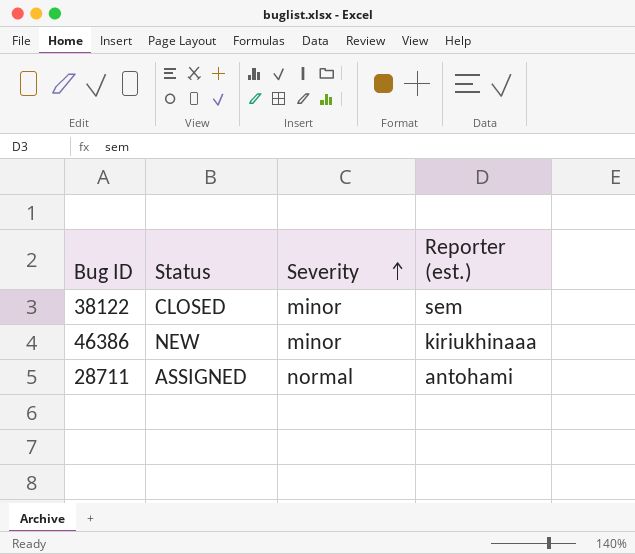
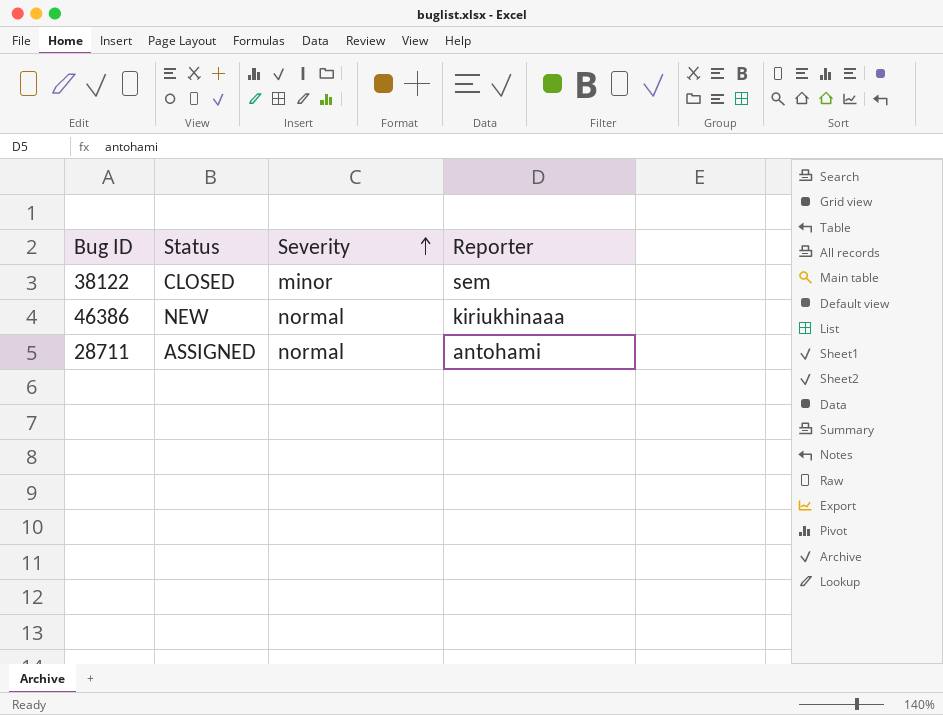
column name: Reporter (est.) -> Reporter
46386 | Severity: minor -> normal

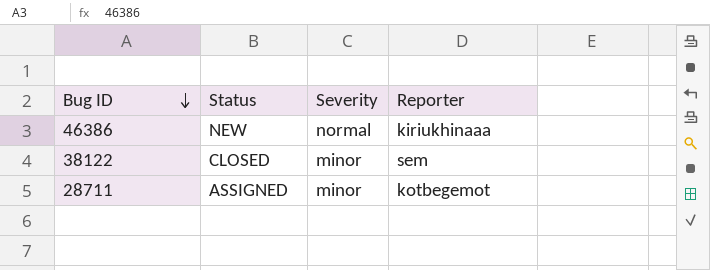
row order: Severity ascending -> Bug ID descending
28711 | Severity: normal -> minor
28711 | Reporter: antohami -> kotbegemot

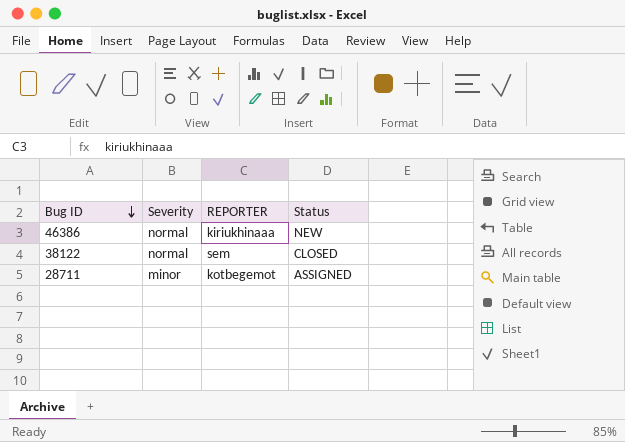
column name: Reporter -> REPORTER
column Status | position: 2 -> 4
38122 | Severity: minor -> normal

